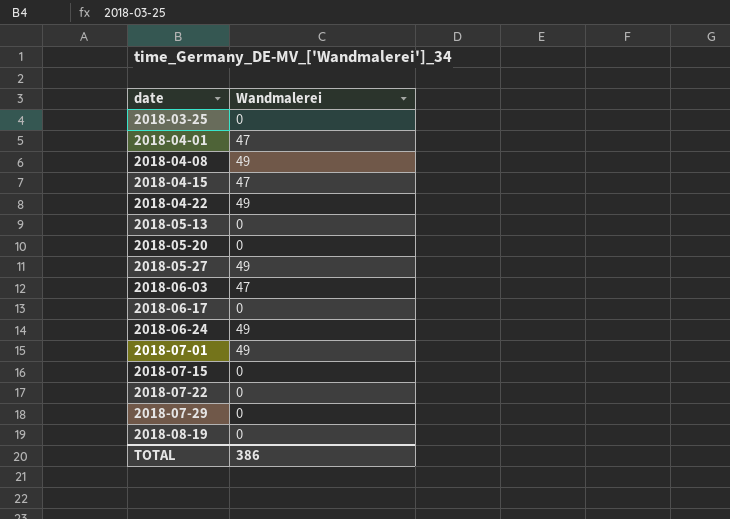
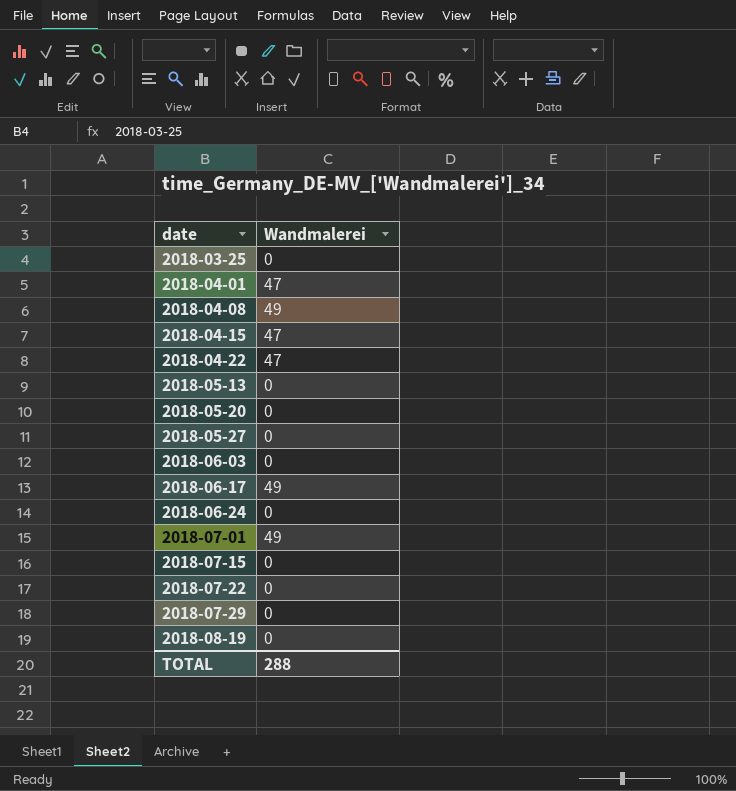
2018-04-22 | Wandmalerei: 49 -> 47
2018-05-27 | Wandmalerei: 49 -> 0
2018-06-03 | Wandmalerei: 47 -> 0
2018-06-17 | Wandmalerei: 0 -> 49
2018-06-24 | Wandmalerei: 49 -> 0
TOTAL | Wandmalerei: 386 -> 288

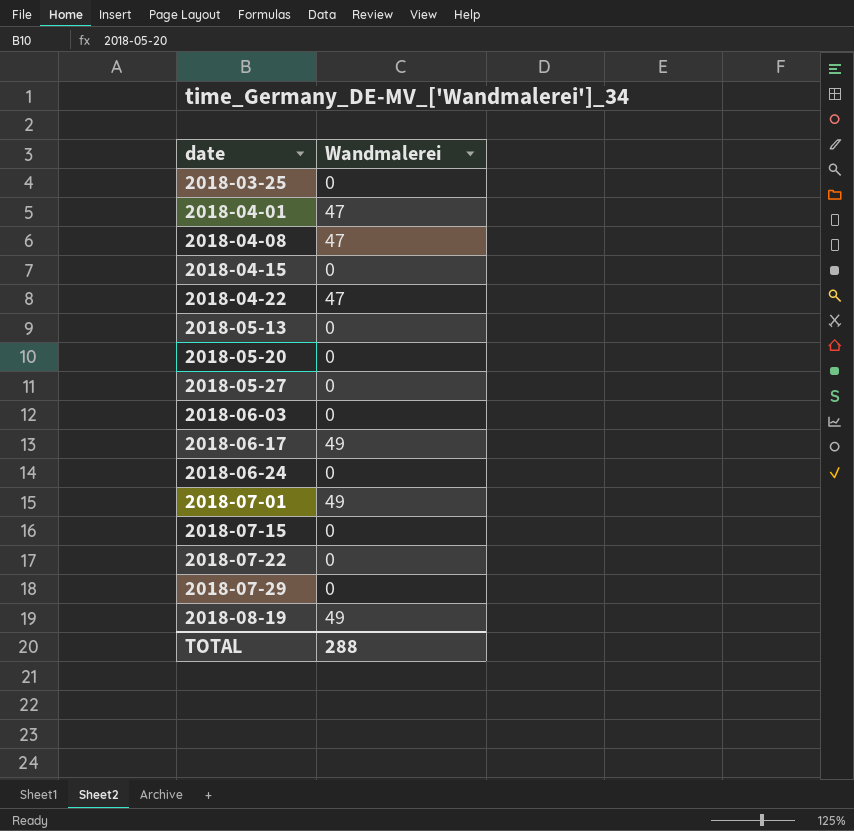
2018-04-08 | Wandmalerei: 49 -> 47
2018-04-15 | Wandmalerei: 47 -> 0
2018-08-19 | Wandmalerei: 0 -> 49

